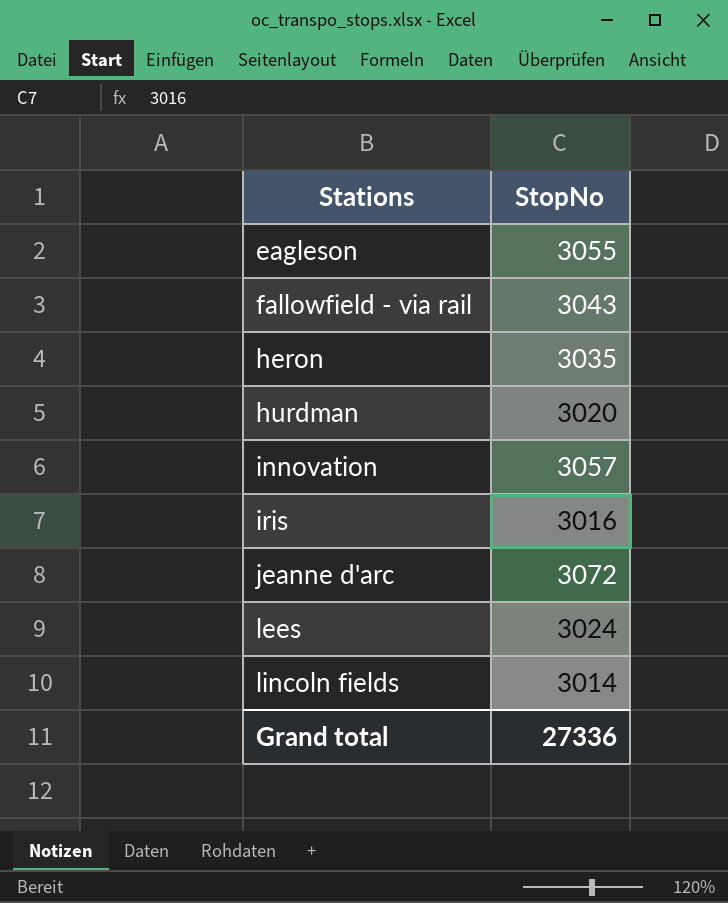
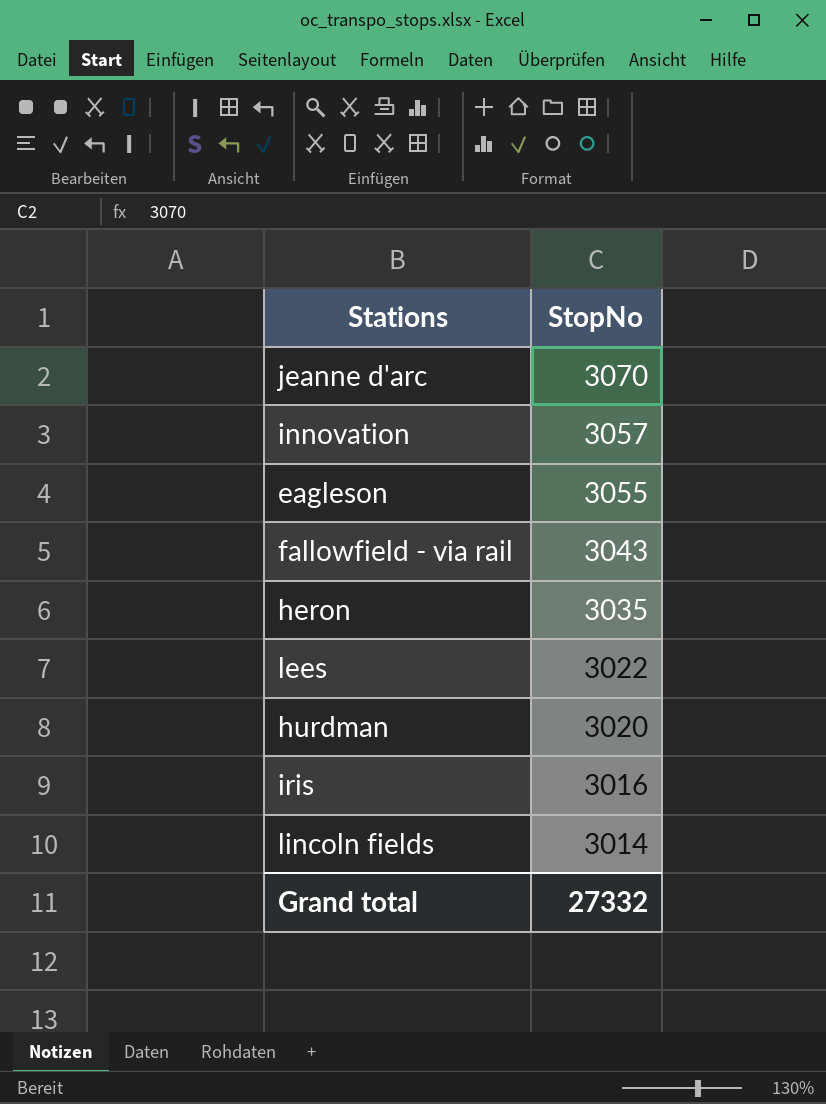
row order: Stations ascending -> StopNo descending
jeanne d'arc | StopNo: 3072 -> 3070
lees | StopNo: 3024 -> 3022
Grand total | StopNo: 27336 -> 27332

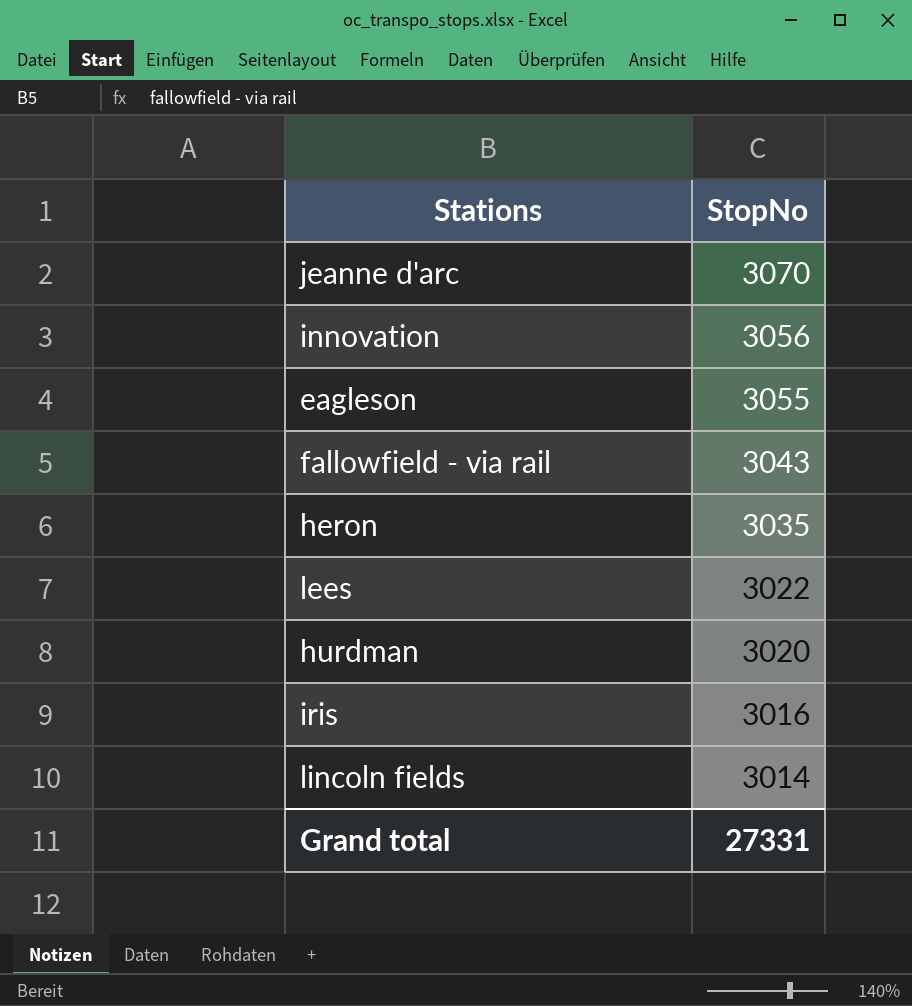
innovation | StopNo: 3057 -> 3056
Grand total | StopNo: 27332 -> 27331

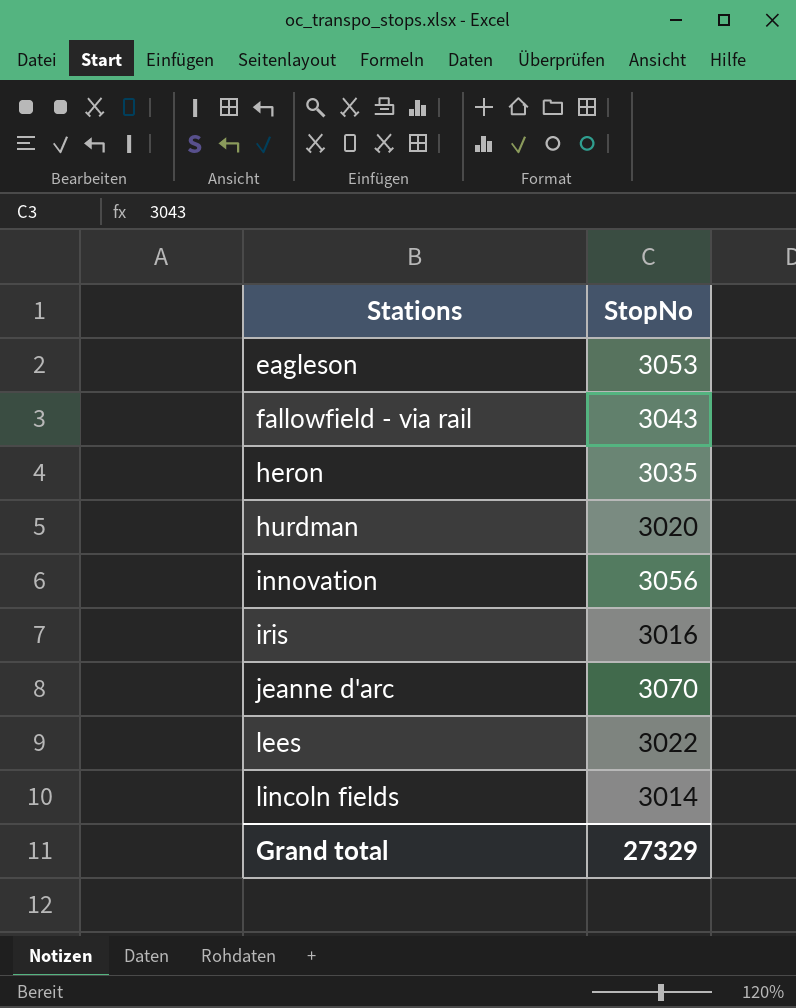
row order: StopNo descending -> Stations ascending
eagleson | StopNo: 3055 -> 3053
Grand total | StopNo: 27331 -> 27329

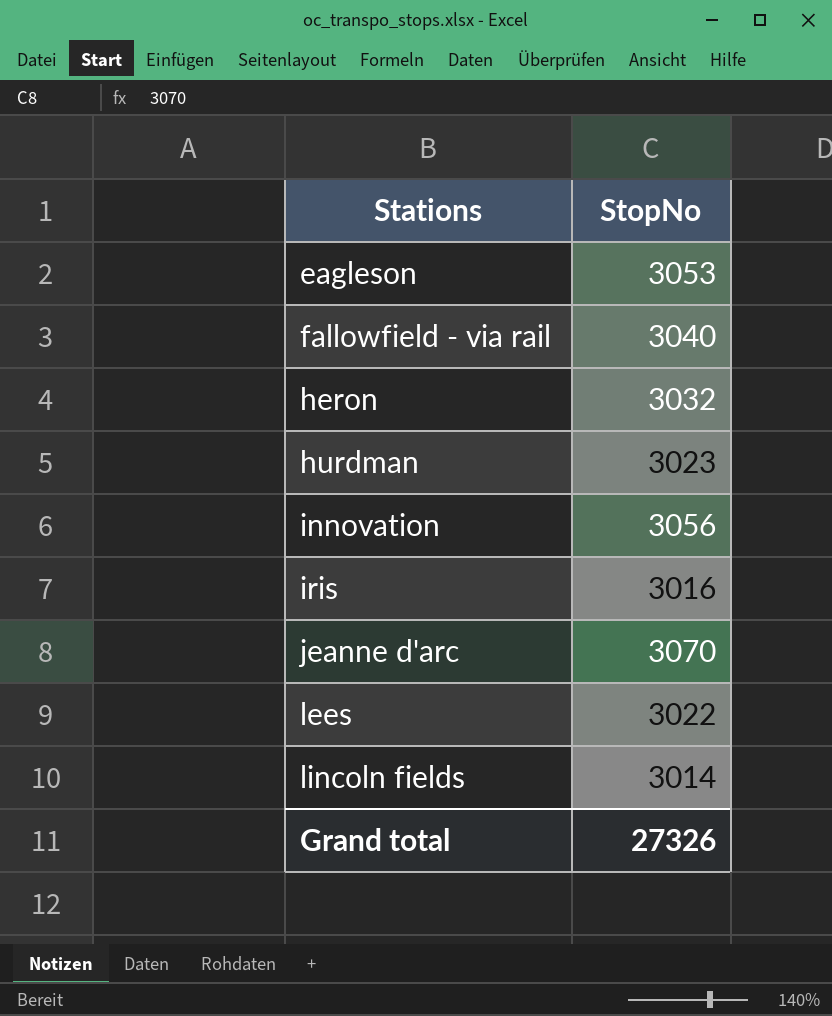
fallowfield - via rail | StopNo: 3043 -> 3040
heron | StopNo: 3035 -> 3032
hurdman | StopNo: 3020 -> 3023
Grand total | StopNo: 27329 -> 27326

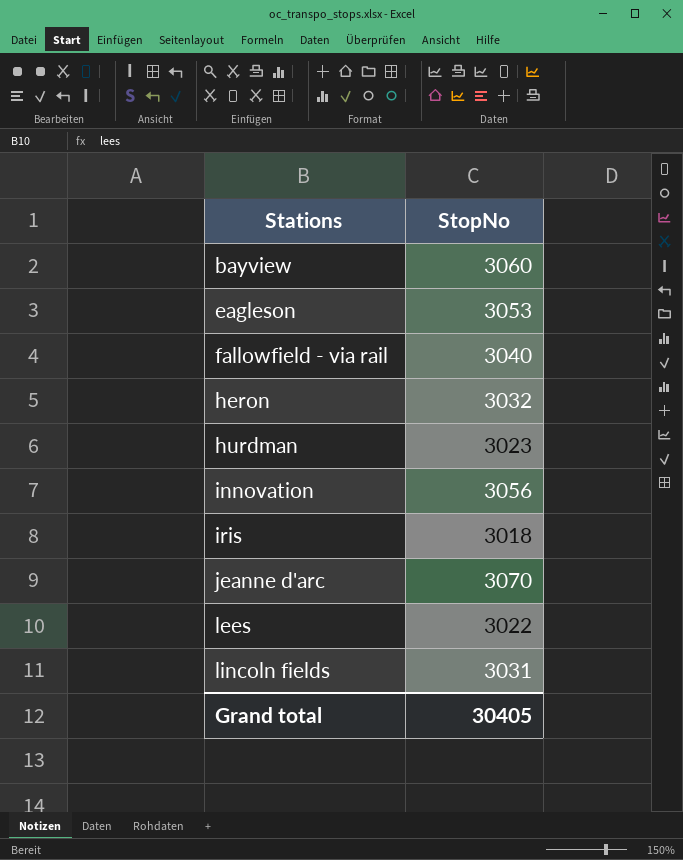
row bayview: none -> 3060
iris | StopNo: 3016 -> 3018
lincoln fields | StopNo: 3014 -> 3031
Grand total | StopNo: 27326 -> 30405

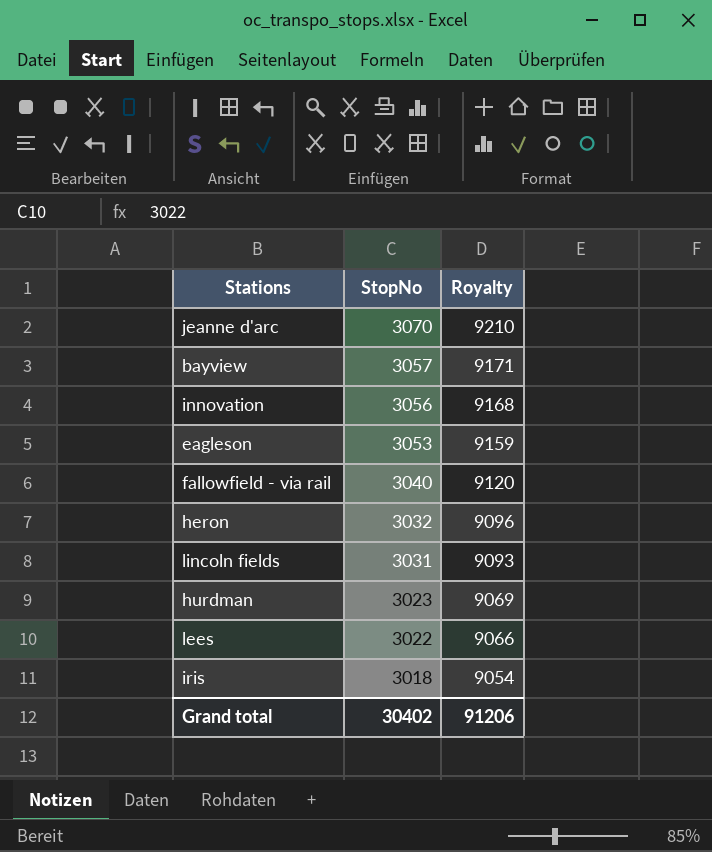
row order: Stations ascending -> StopNo descending
column Royalty | formula: none -> [StopNo] * 3
bayview | StopNo: 3060 -> 3057
Grand total | StopNo: 30405 -> 30402

